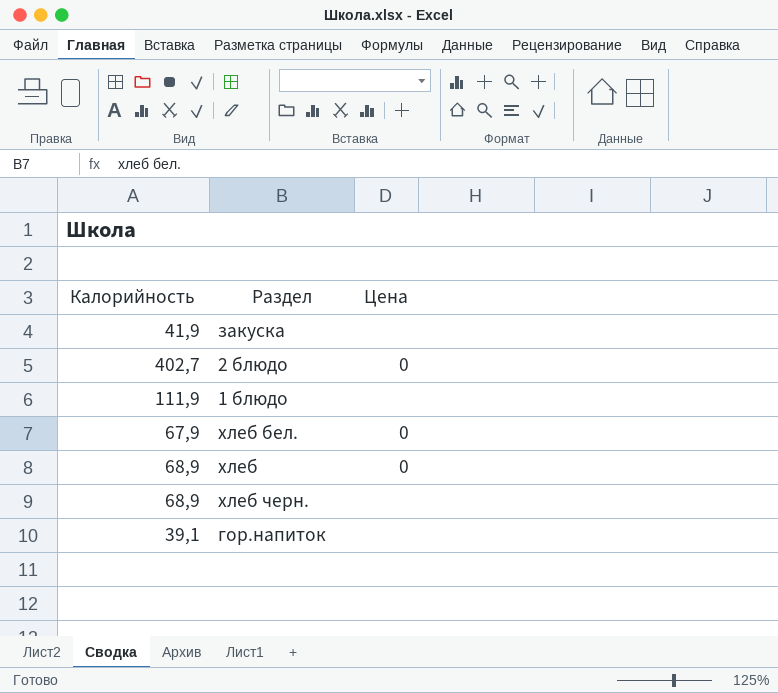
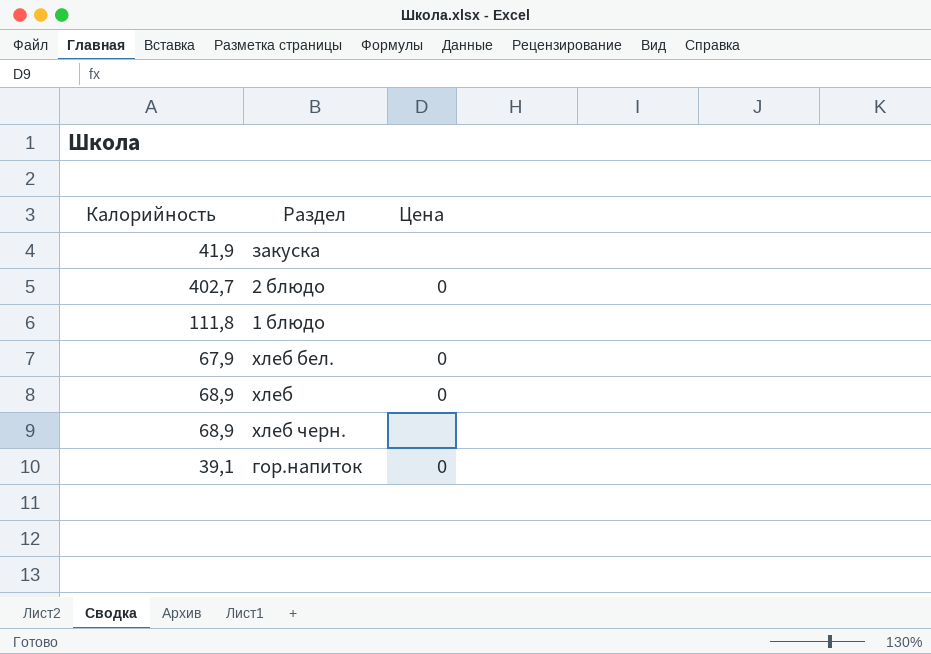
1 блюдо | Калорийность: 111,9 -> 111,8
гор.напиток | Цена: none -> 0

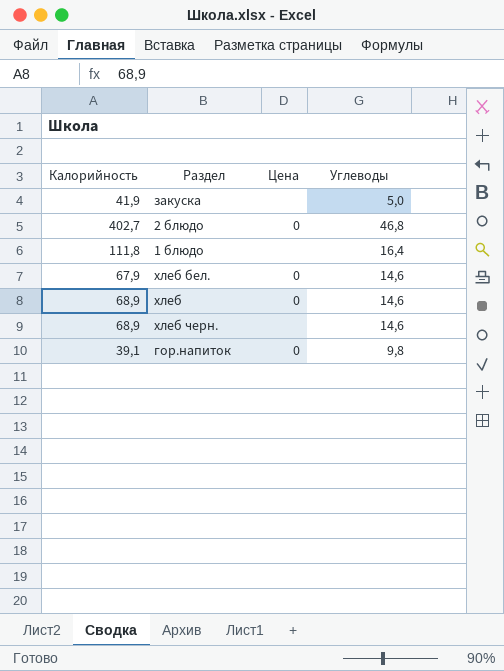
column Углеводы | position: none -> 4

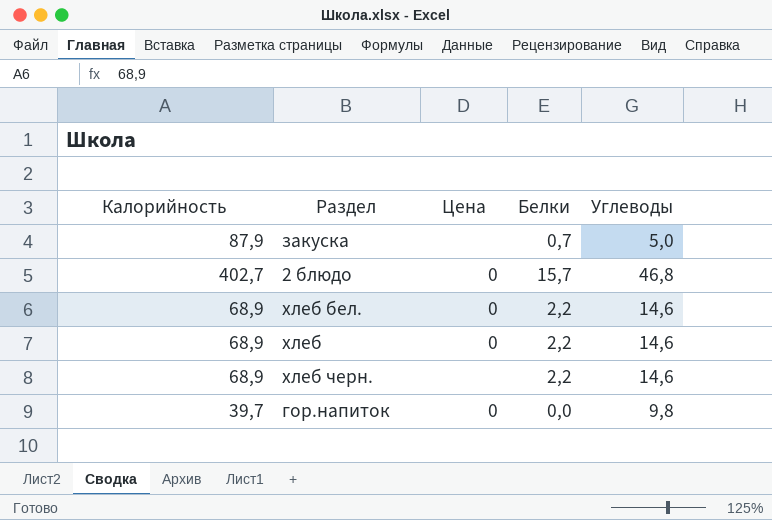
column Белки | position: none -> 4
row 1 блюдо: 111,8 | none | 16,4 -> none
закуска | Калорийность: 41,9 -> 87,9
хлеб бел. | Калорийность: 67,9 -> 68,9
гор.напиток | Калорийность: 39,1 -> 39,7

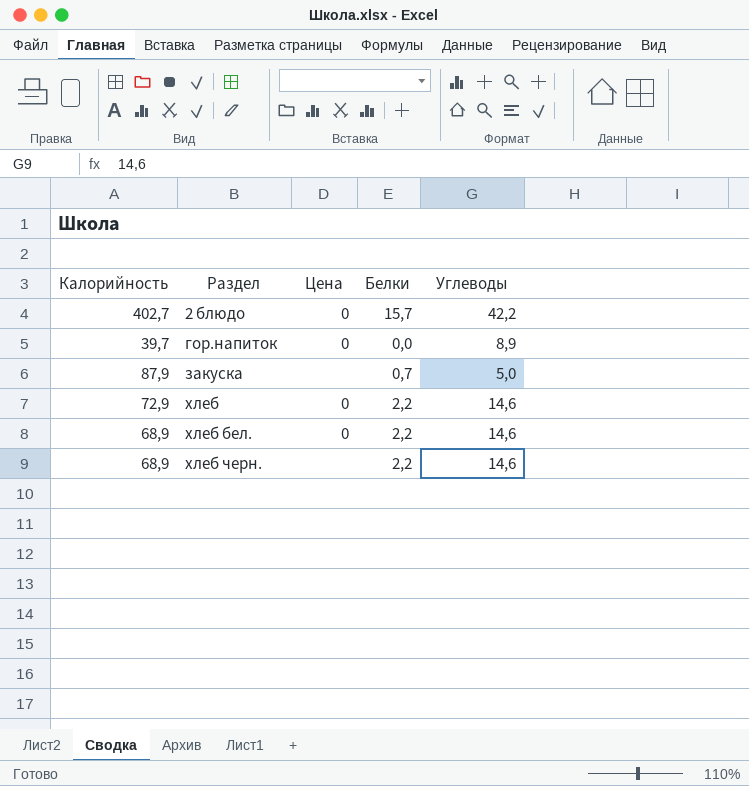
row order: none -> Раздел ascending
2 блюдо | Углеводы: 46,8 -> 42,2
гор.напиток | Углеводы: 9,8 -> 8,9
хлеб | Калорийность: 68,9 -> 72,9

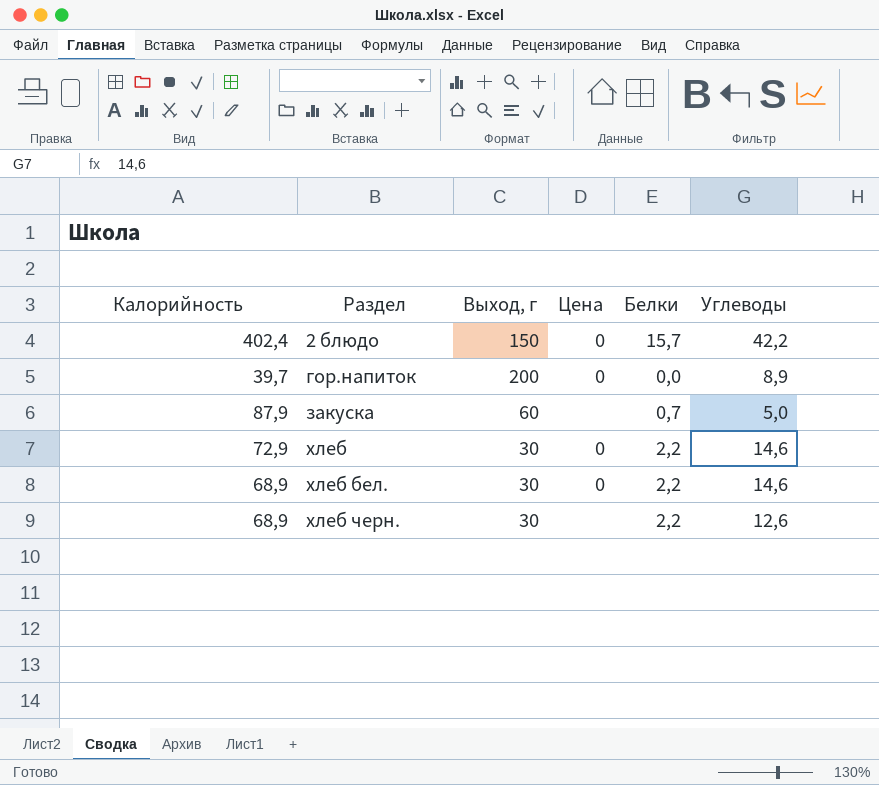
column Выход, г | position: none -> 3
2 блюдо | Калорийность: 402,7 -> 402,4
хлеб черн. | Углеводы: 14,6 -> 12,6

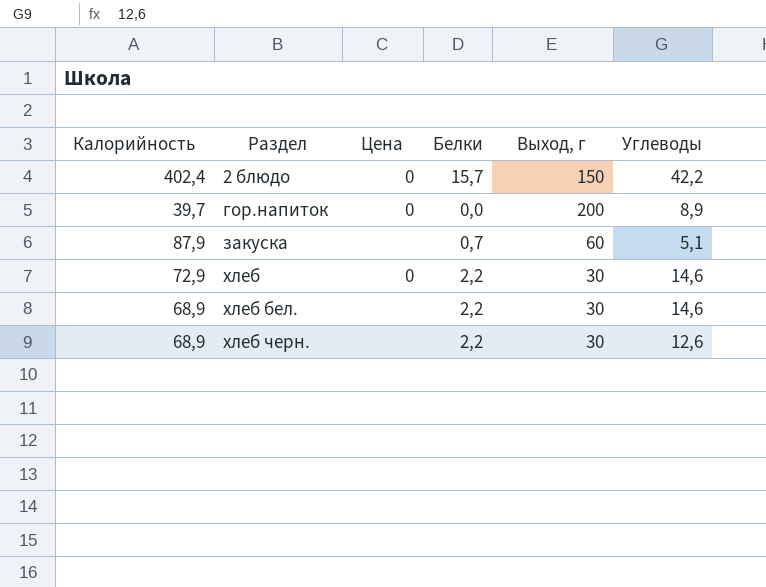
column Выход, г | position: 3 -> 5
закуска | Углеводы: 5,0 -> 5,1
хлеб бел. | Цена: 0 -> none

